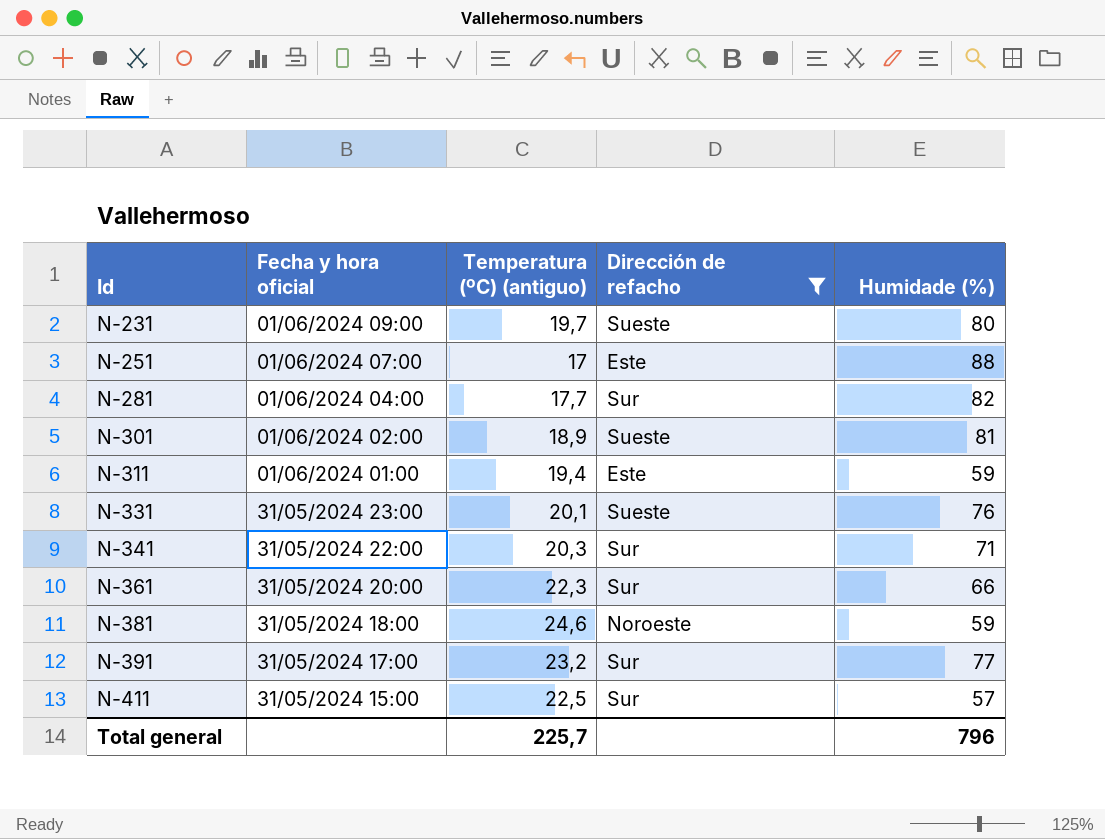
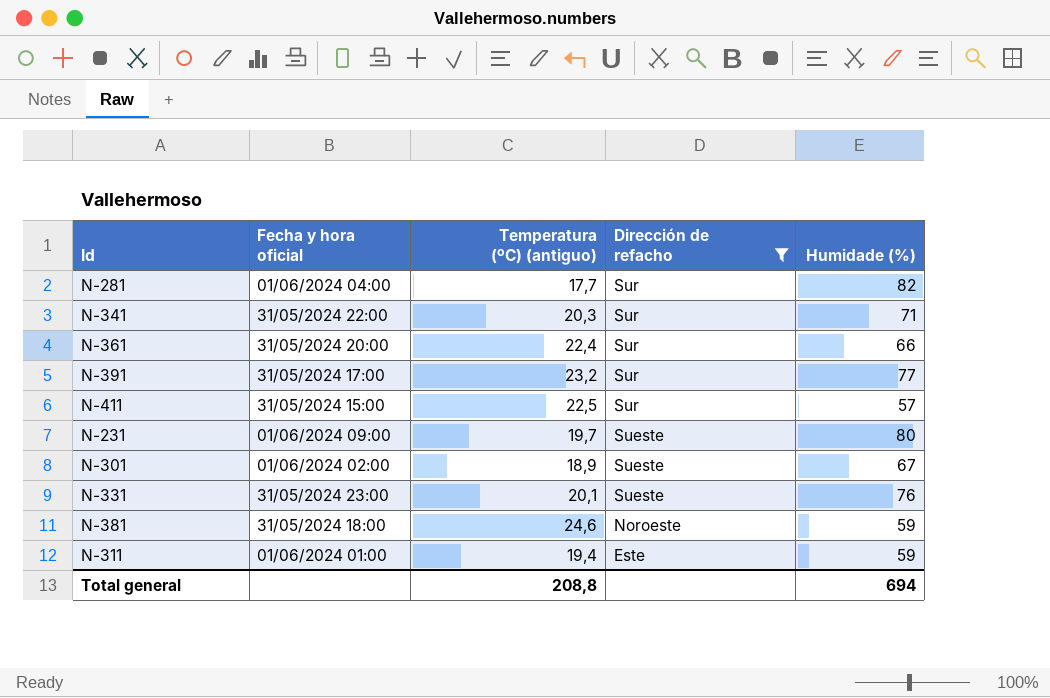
row order: Id ascending -> Dirección de refacho descending
row N-251: 01/06/2024 07:00 | 17 | Este | 88 -> none
N-361 | Temperatura (ºC) (antiguo): 22,3 -> 22,4
N-301 | Humidade (%): 81 -> 67
Total general | Temperatura (ºC) (antiguo): 225,7 -> 208,8
Total general | Humidade (%): 796 -> 694

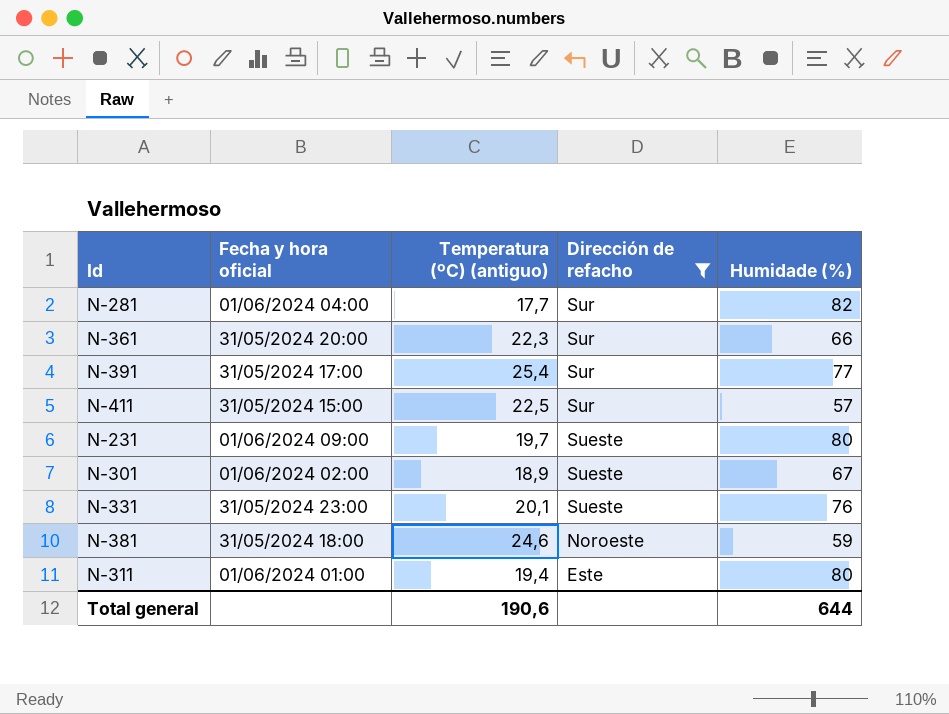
row N-341: 31/05/2024 22:00 | 20,3 | Sur | 71 -> none
N-361 | Temperatura (ºC) (antiguo): 22,4 -> 22,3
N-391 | Temperatura (ºC) (antiguo): 23,2 -> 25,4
N-311 | Humidade (%): 59 -> 80
Total general | Temperatura (ºC) (antiguo): 208,8 -> 190,6
Total general | Humidade (%): 694 -> 644

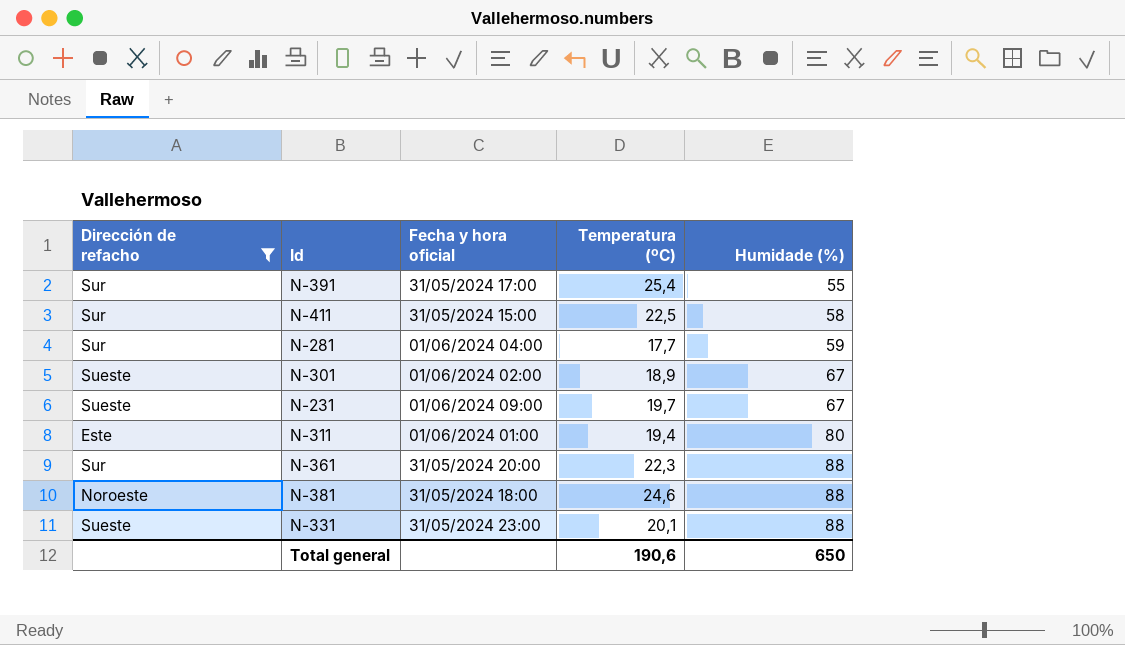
row order: Dirección de refacho descending -> Humidade (%) ascending
column Dirección de refacho | position: 4 -> 1
column name: Temperatura (ºC) (antiguo) -> Temperatura (ºC)
N-391 | Humidade (%): 77 -> 55
N-411 | Humidade (%): 57 -> 58
N-281 | Humidade (%): 82 -> 59
N-231 | Humidade (%): 80 -> 67
N-361 | Humidade (%): 66 -> 88
N-381 | Humidade (%): 59 -> 88
N-331 | Humidade (%): 76 -> 88
Total general | Humidade (%): 644 -> 650

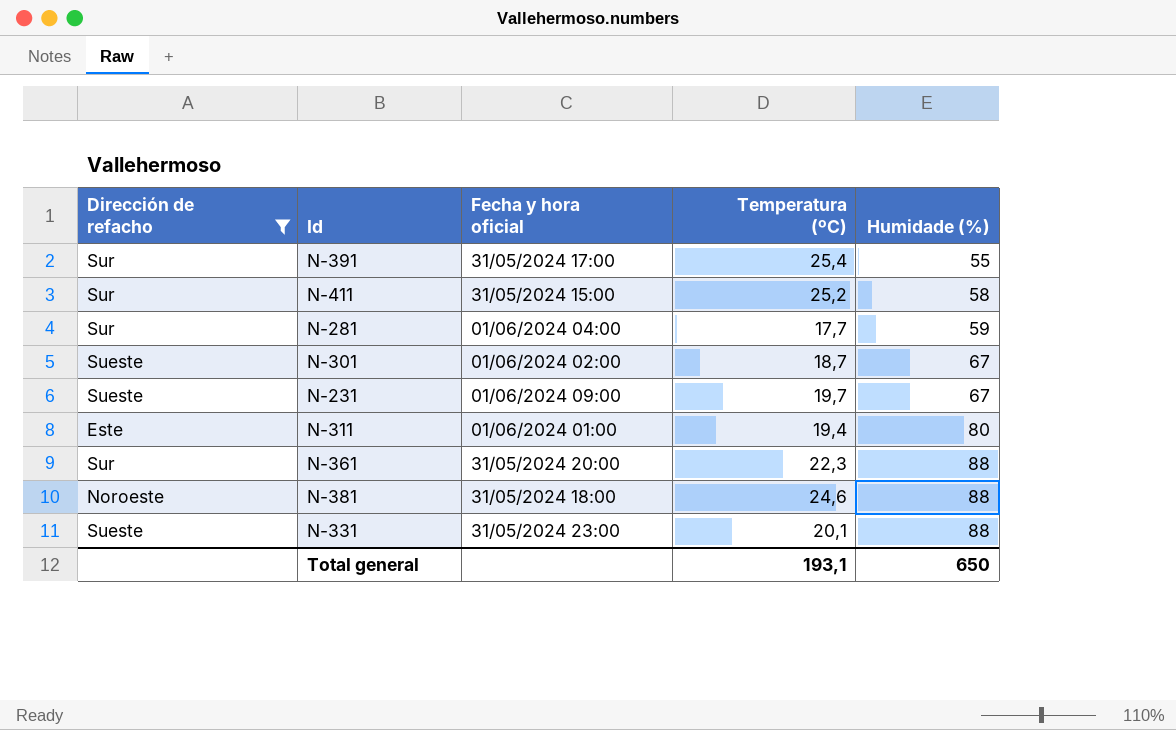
N-411 | Temperatura (ºC): 22,5 -> 25,2
N-301 | Temperatura (ºC): 18,9 -> 18,7
Total general | Temperatura (ºC): 190,6 -> 193,1

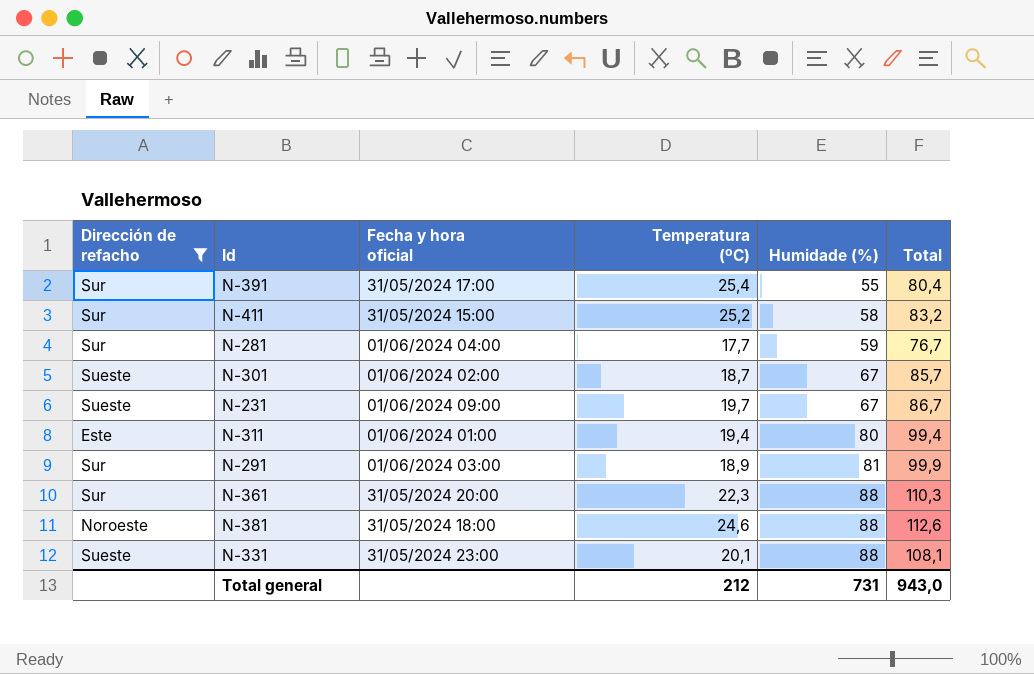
column Total | formula: none -> [Temperatura (ºC)] + [Humidade (%)]
row N-291: none -> Sur | 01/06/2024 03:00 | 18,9 | 81 | 99,9
Total general | Temperatura (ºC): 193,1 -> 212
Total general | Humidade (%): 650 -> 731

